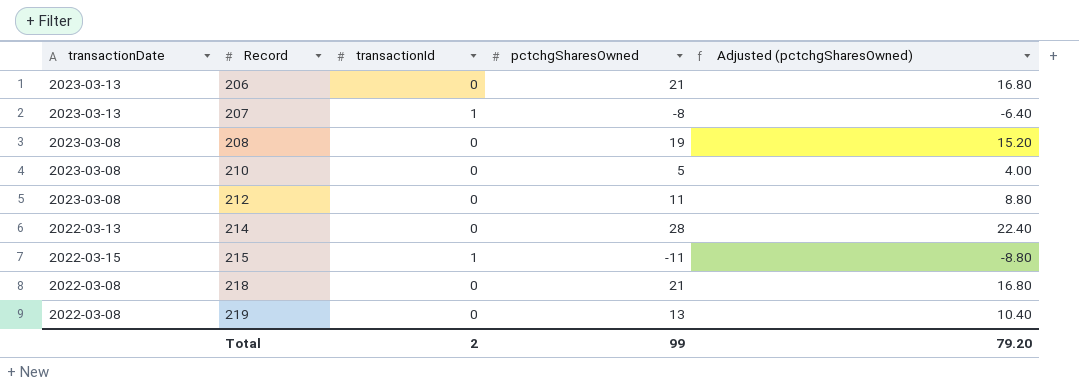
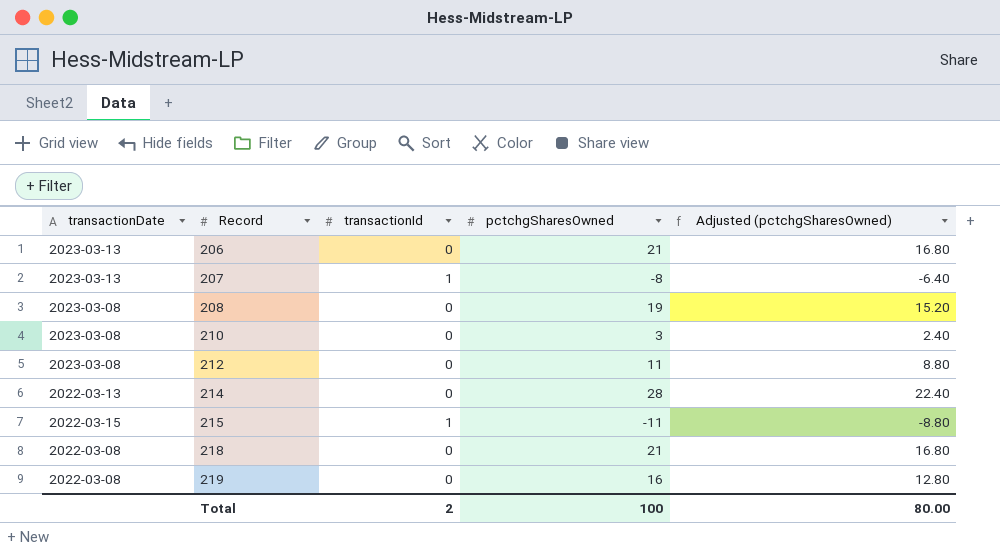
210 | pctchgSharesOwned: 5 -> 3
210 | Adjusted (pctchgSharesOwned): 4.00 -> 2.40
219 | pctchgSharesOwned: 13 -> 16
219 | Adjusted (pctchgSharesOwned): 10.40 -> 12.80
Total | pctchgSharesOwned: 99 -> 100
Total | Adjusted (pctchgSharesOwned): 79.20 -> 80.00

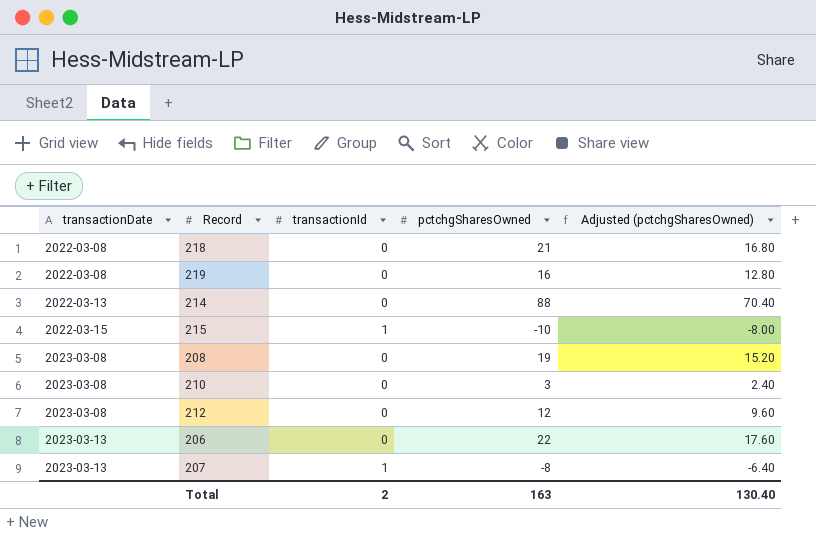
row order: Record ascending -> transactionDate ascending
214 | pctchgSharesOwned: 28 -> 88
214 | Adjusted (pctchgSharesOwned): 22.40 -> 70.40
215 | pctchgSharesOwned: -11 -> -10
215 | Adjusted (pctchgSharesOwned): -8.80 -> -8.00
212 | pctchgSharesOwned: 11 -> 12
212 | Adjusted (pctchgSharesOwned): 8.80 -> 9.60
206 | pctchgSharesOwned: 21 -> 22
206 | Adjusted (pctchgSharesOwned): 16.80 -> 17.60
Total | pctchgSharesOwned: 100 -> 163
Total | Adjusted (pctchgSharesOwned): 80.00 -> 130.40

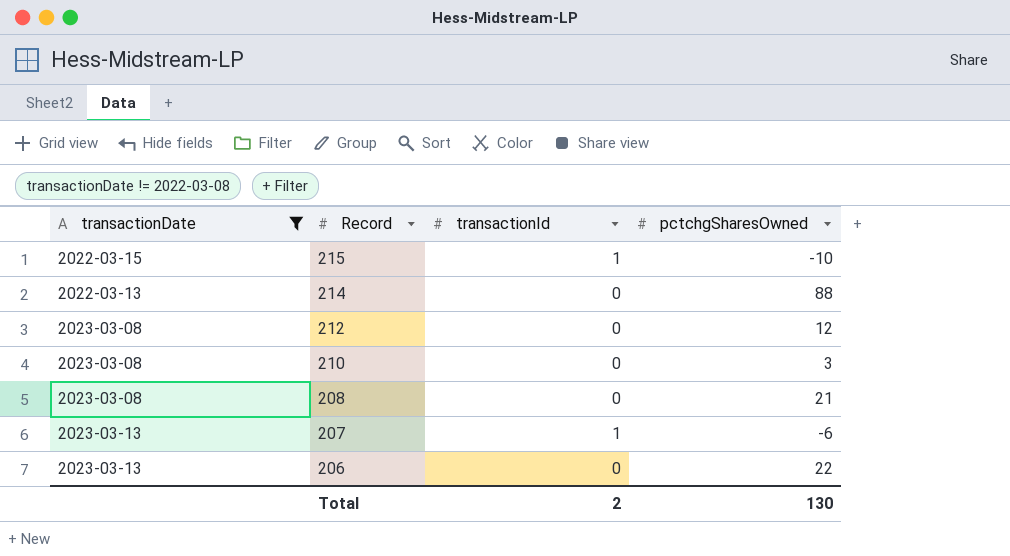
filter: none -> transactionDate != 2022-03-08
row order: transactionDate ascending -> Record descending
column Adjusted (pctchgSharesOwned) | formula: [pctchgSharesOwned] * 0.8 -> none
208 | pctchgSharesOwned: 19 -> 21
207 | pctchgSharesOwned: -8 -> -6
Total | pctchgSharesOwned: 163 -> 130

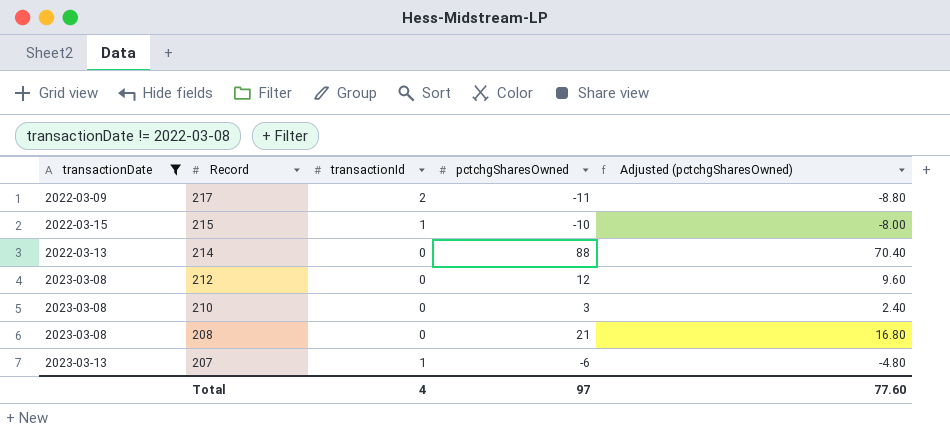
column Adjusted (pctchgSharesOwned) | formula: none -> [pctchgSharesOwned] * 0.8
row 206: 2023-03-13 | 0 | 22 -> none
row 217: none -> 2022-03-09 | 2 | -11 | -8.80
Total | transactionId: 2 -> 4
Total | pctchgSharesOwned: 130 -> 97

